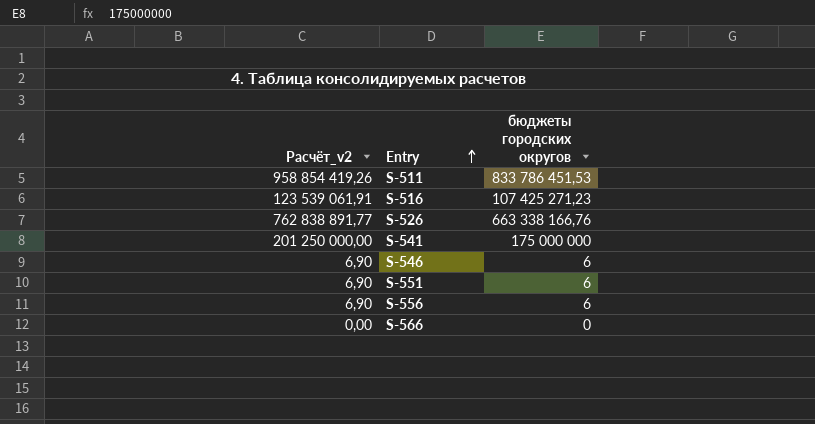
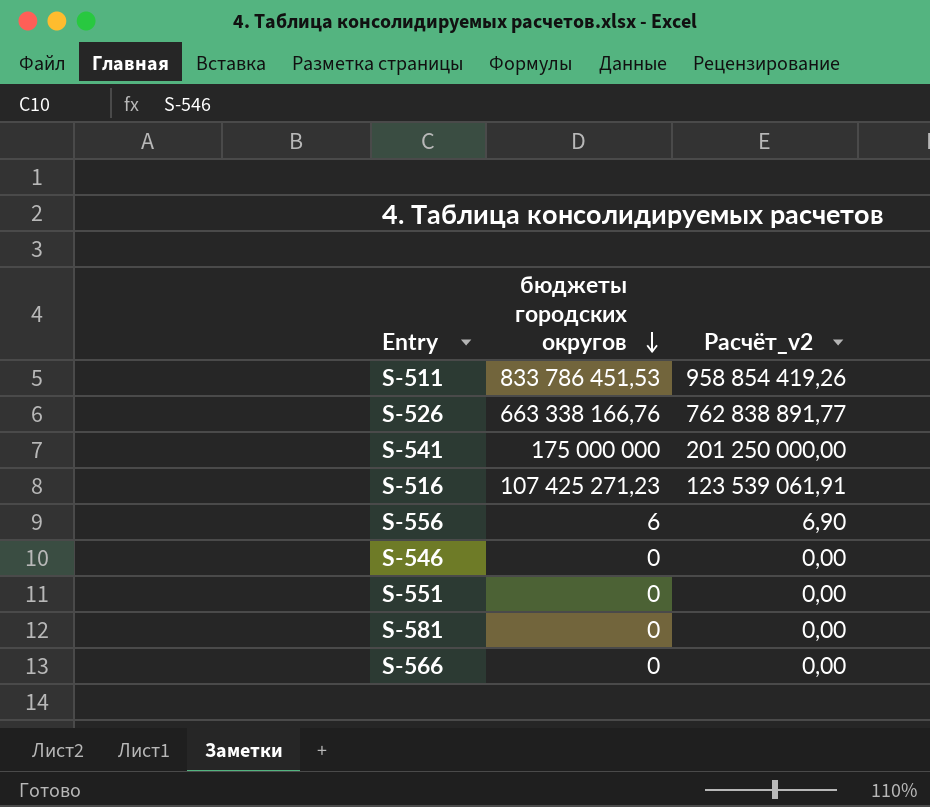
row order: Entry ascending -> бюджеты городских округов descending
column Расчёт_v2 | position: 1 -> 3
S-546 | бюджеты городских округов: 6 -> 0
S-546 | Расчёт_v2: 6,90 -> 0,00
S-551 | бюджеты городских округов: 6 -> 0
S-551 | Расчёт_v2: 6,90 -> 0,00
row S-581: none -> 0 | 0,00

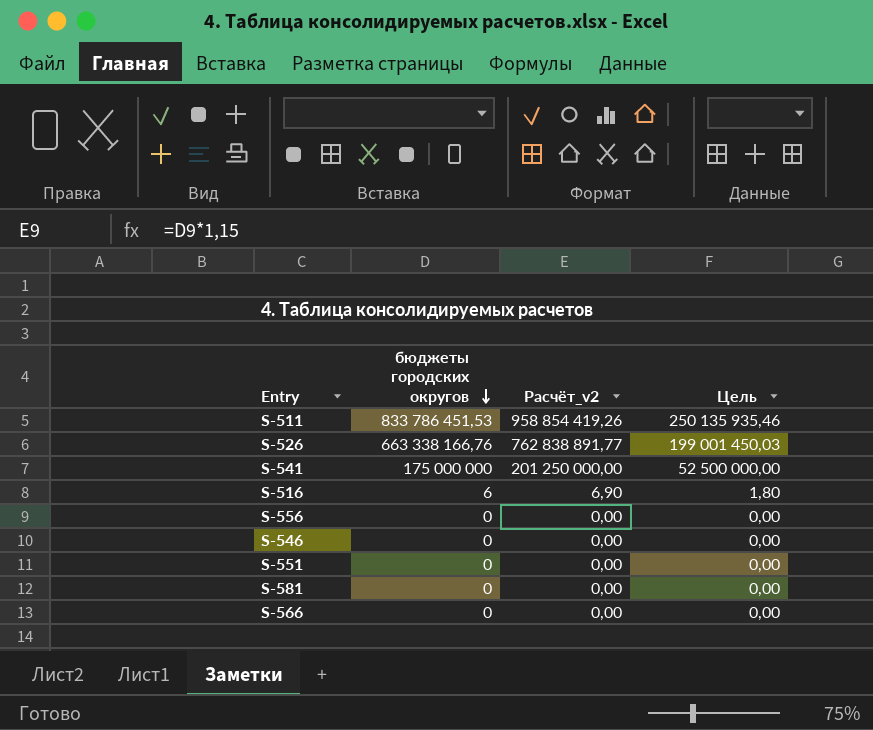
column Цель | formula: none -> [бюджеты городских округов] * 0,3
S-516 | бюджеты городских округов: 107 425 271,23 -> 6
S-516 | Расчёт_v2: 123 539 061,91 -> 6,90
S-556 | бюджеты городских округов: 6 -> 0
S-556 | Расчёт_v2: 6,90 -> 0,00

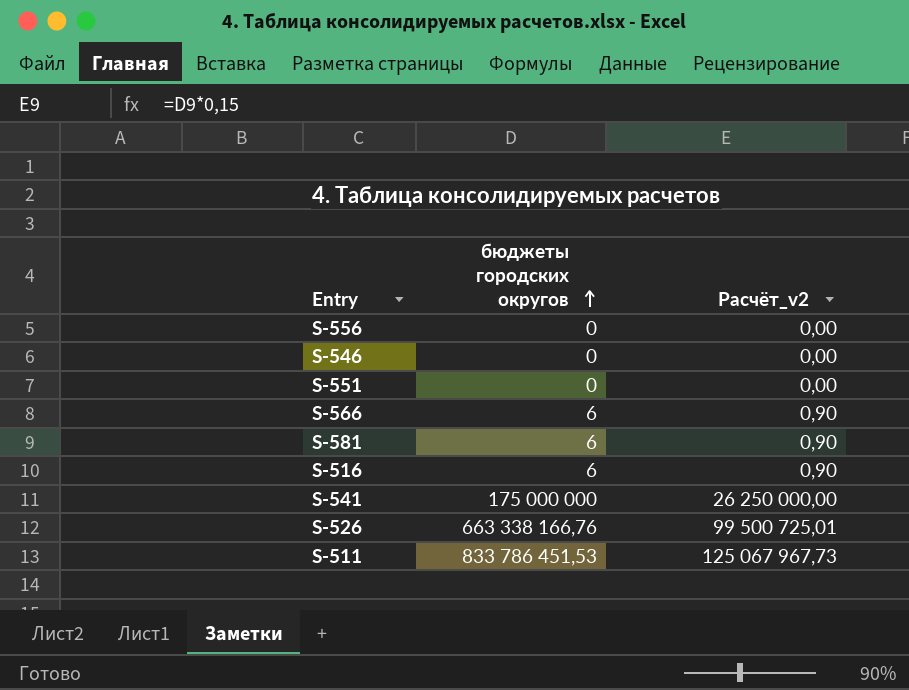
row order: бюджеты городских округов descending -> бюджеты городских округов ascending
column Цель | formula: [бюджеты городских округов] * 0,3 -> none
column Расчёт_v2 | formula: [бюджеты городских округов] * 1,15 -> [бюджеты городских округов] * 0,15
S-566 | бюджеты городских округов: 0 -> 6
S-581 | бюджеты городских округов: 0 -> 6

